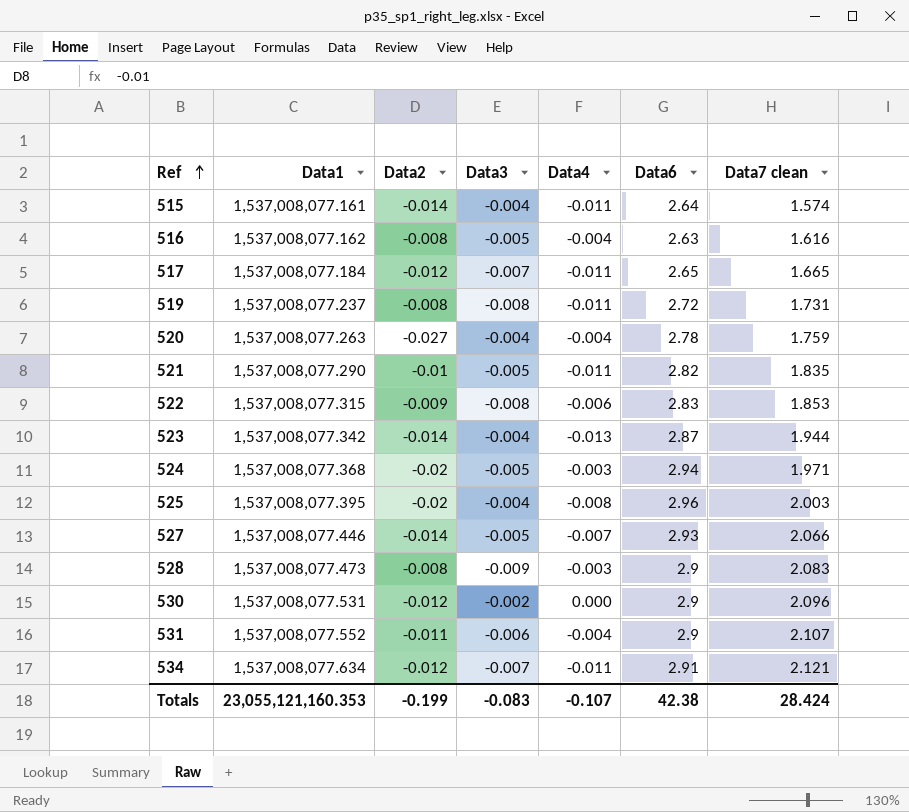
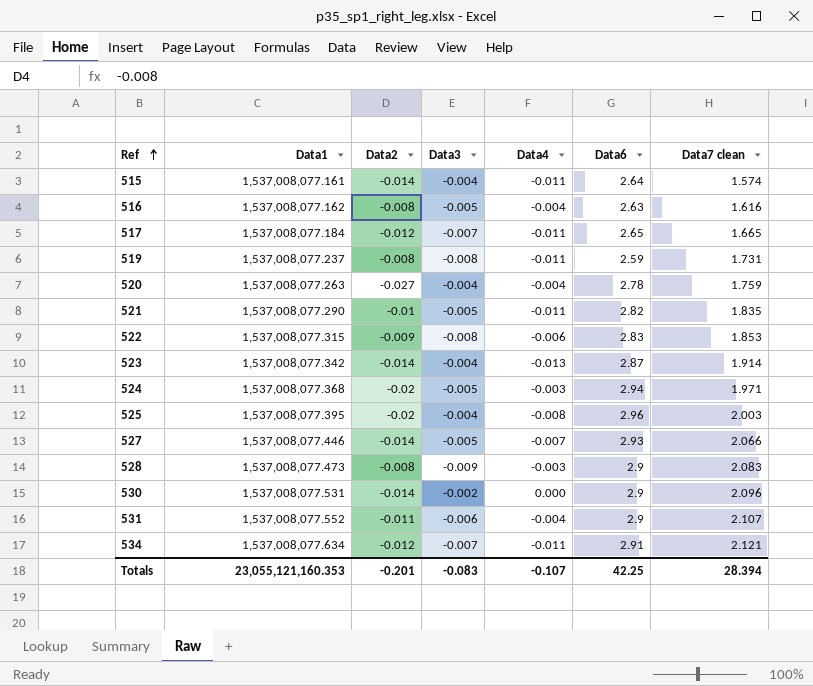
519 | Data6: 2.72 -> 2.59
523 | Data7 clean: 1.944 -> 1.914
530 | Data2: -0.012 -> -0.014
Totals | Data2: -0.199 -> -0.201
Totals | Data6: 42.38 -> 42.25
Totals | Data7 clean: 28.424 -> 28.394

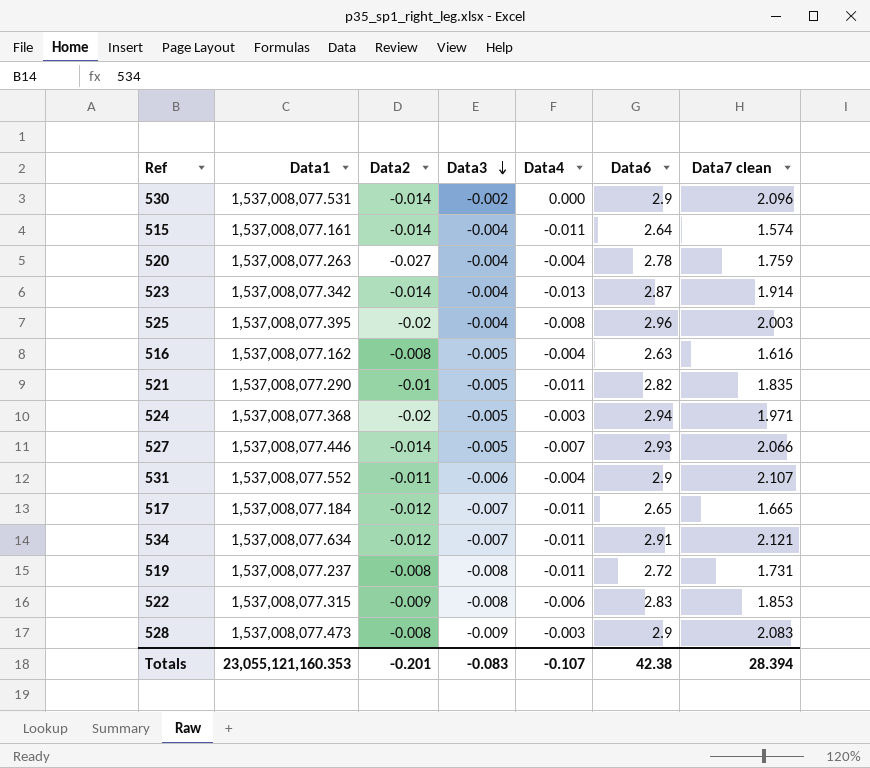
row order: Ref ascending -> Data3 descending
519 | Data6: 2.59 -> 2.72
Totals | Data6: 42.25 -> 42.38

